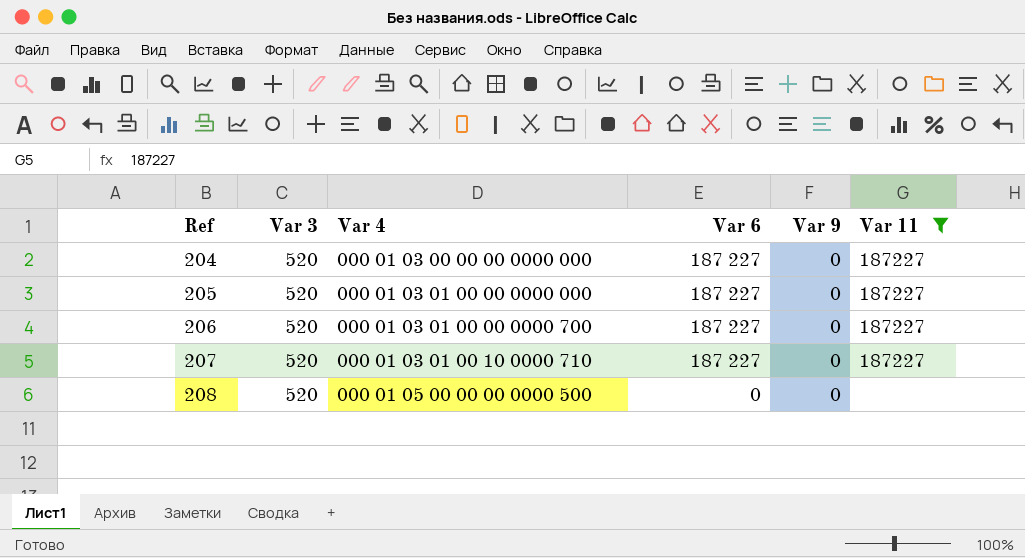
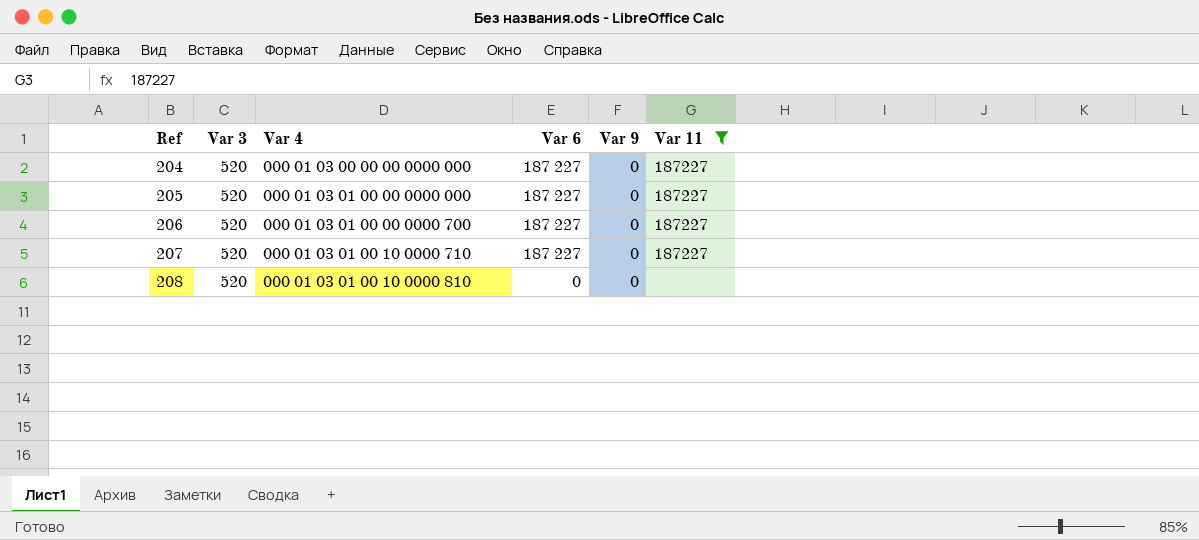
208 | Var 4: 000 01 05 00 00 00 0000 500 -> 000 01 03 01 00 10 0000 810

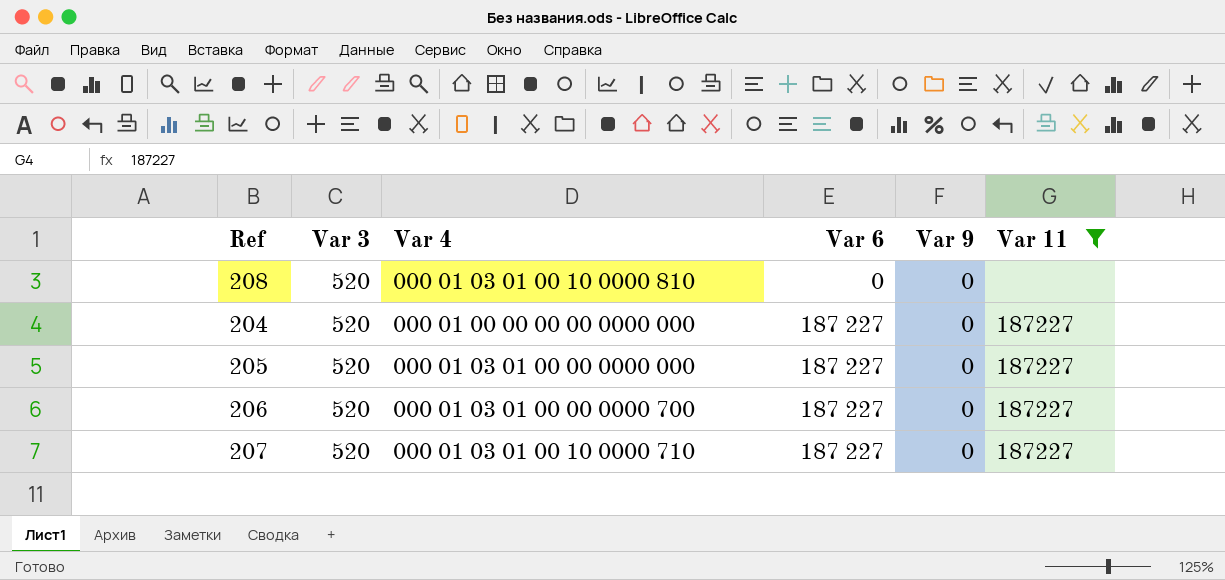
row order: Ref ascending -> Var 6 ascending
204 | Var 4: 000 01 03 00 00 00 0000 000 -> 000 01 00 00 00 00 0000 000

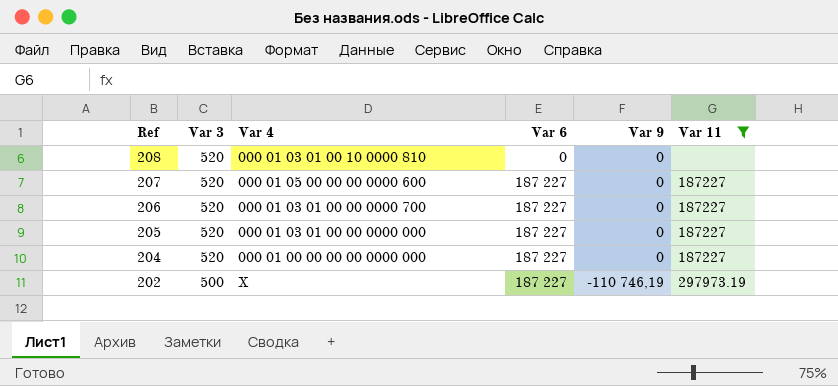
row order: Var 6 ascending -> Ref descending
207 | Var 4: 000 01 03 01 00 10 0000 710 -> 000 01 05 00 00 00 0000 600
row 202: none -> 500 | Х | 187 227 | -110 746,19 | 297973.19

